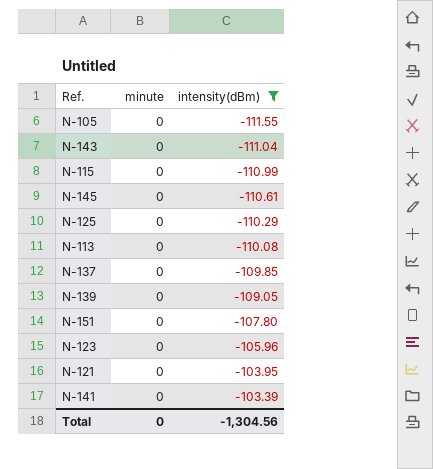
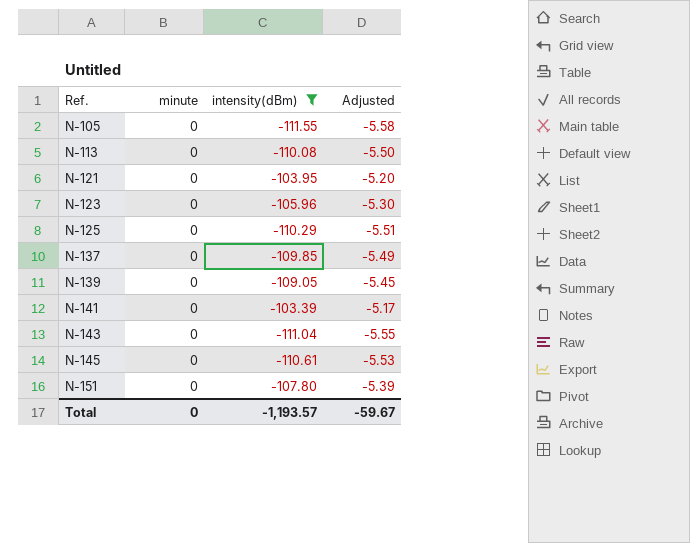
row order: intensity(dBm) ascending -> Ref. ascending
column Adjusted | formula: none -> [intensity(dBm)] * 0.05
row N-115: 0 | -110.99 -> none
Total | intensity(dBm): -1,304.56 -> -1,193.57

